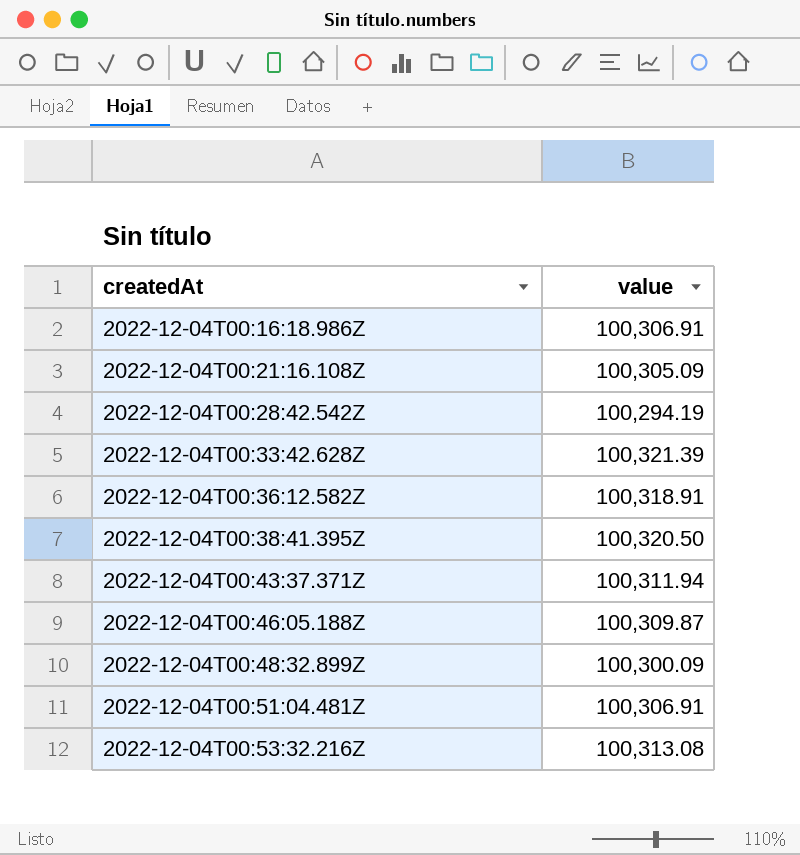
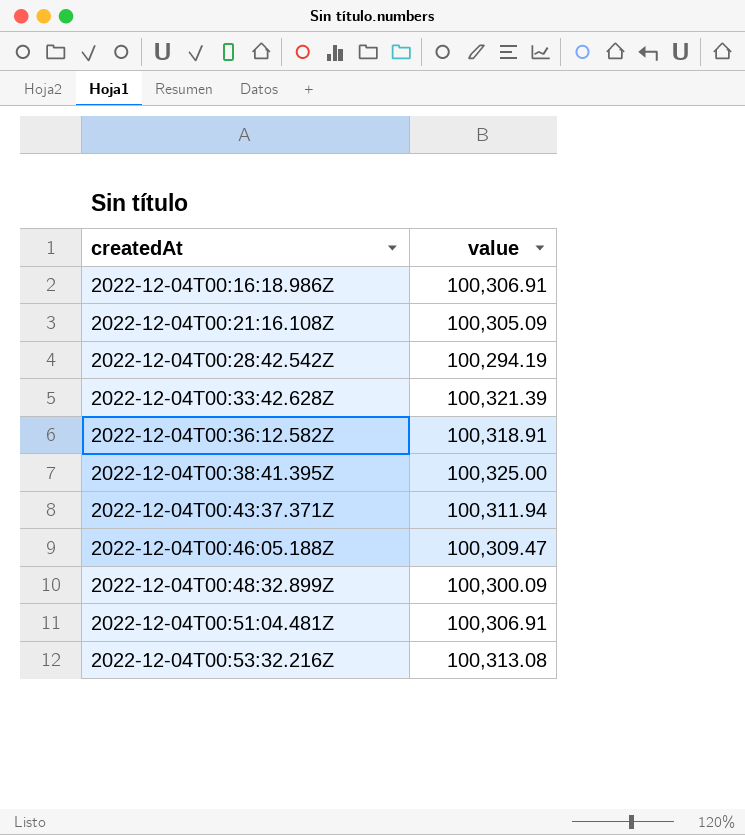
2022-12-04T00:38:41.395Z | value: 100,320.50 -> 100,325.00
2022-12-04T00:46:05.188Z | value: 100,309.87 -> 100,309.47

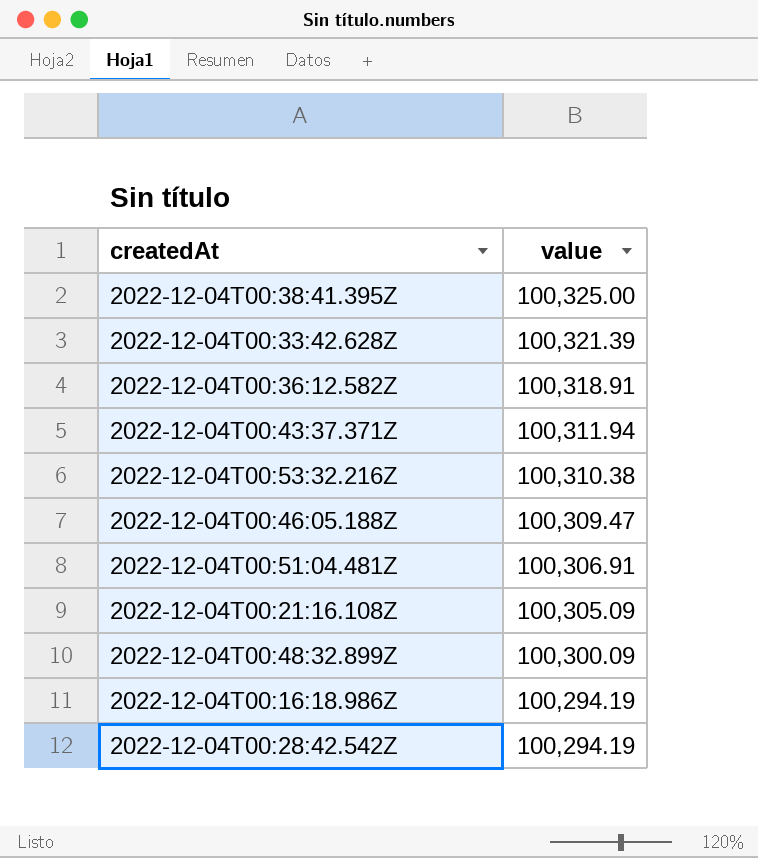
row order: createdAt ascending -> value descending
2022-12-04T00:53:32.216Z | value: 100,313.08 -> 100,310.38
2022-12-04T00:16:18.986Z | value: 100,306.91 -> 100,294.19

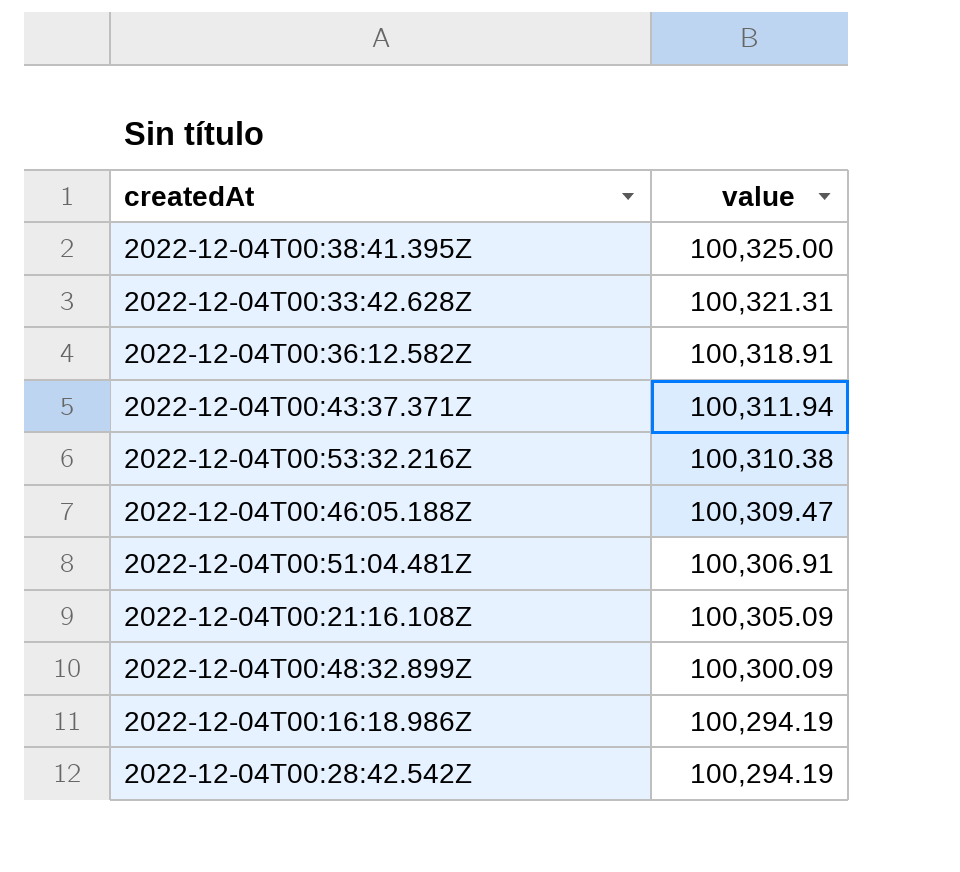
2022-12-04T00:33:42.628Z | value: 100,321.39 -> 100,321.31

